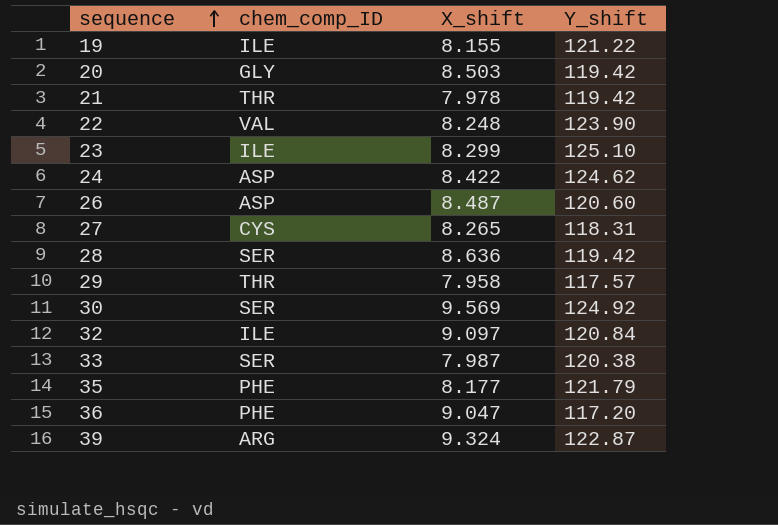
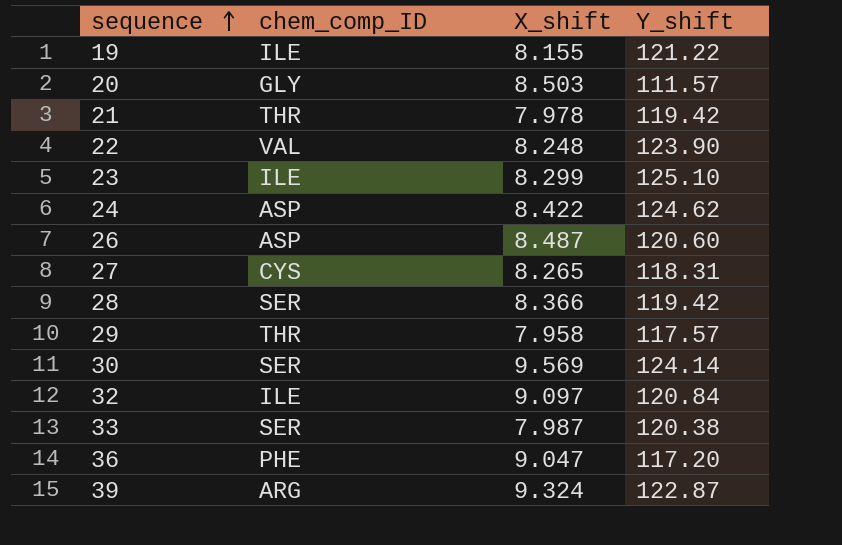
row 35: PHE | 8.177 | 121.79 -> none
20 | Y_shift: 119.42 -> 111.57
28 | X_shift: 8.636 -> 8.366
30 | Y_shift: 124.92 -> 124.14

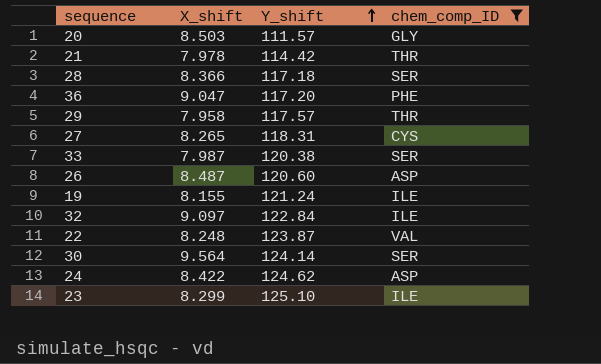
filter: none -> chem_comp_ID != ARG
row order: sequence ascending -> Y_shift ascending
column chem_comp_ID | position: 2 -> 4
21 | Y_shift: 119.42 -> 114.42
28 | Y_shift: 119.42 -> 117.18
19 | Y_shift: 121.22 -> 121.24
32 | Y_shift: 120.84 -> 122.84
22 | Y_shift: 123.90 -> 123.87
30 | X_shift: 9.569 -> 9.564

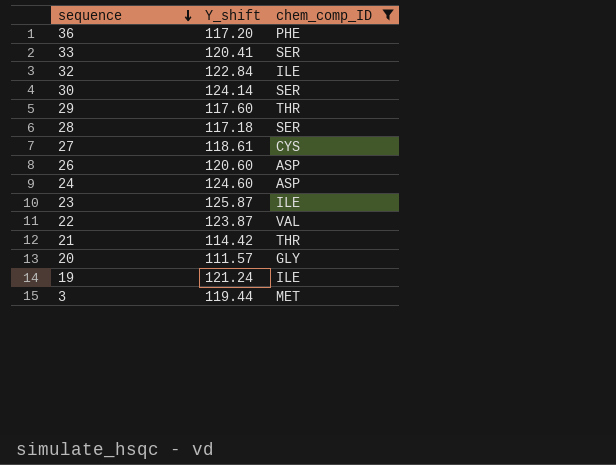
row order: Y_shift ascending -> sequence descending
column X_shift | position: 2 -> none
33 | Y_shift: 120.38 -> 120.41
29 | Y_shift: 117.57 -> 117.60
27 | Y_shift: 118.31 -> 118.61
24 | Y_shift: 124.62 -> 124.60
23 | Y_shift: 125.10 -> 125.87
row 3: none -> 119.44 | MET

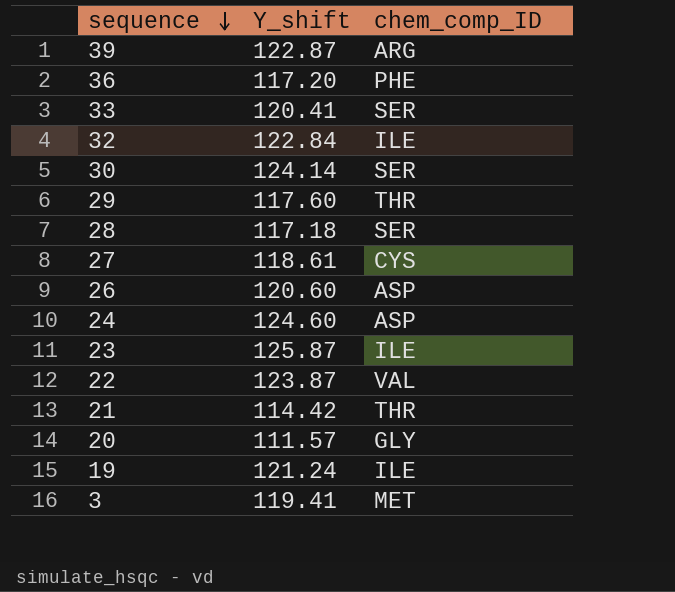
filter: chem_comp_ID != ARG -> none
3 | Y_shift: 119.44 -> 119.41

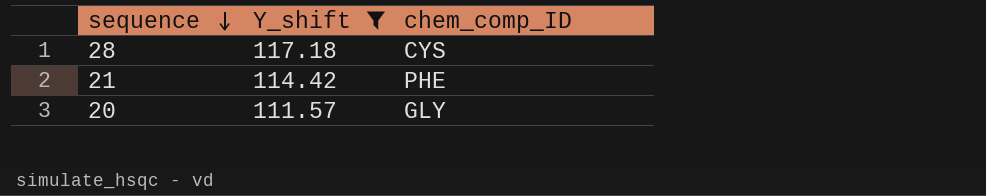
filter: none -> Y_shift <= 117.18
28 | chem_comp_ID: SER -> CYS
21 | chem_comp_ID: THR -> PHE

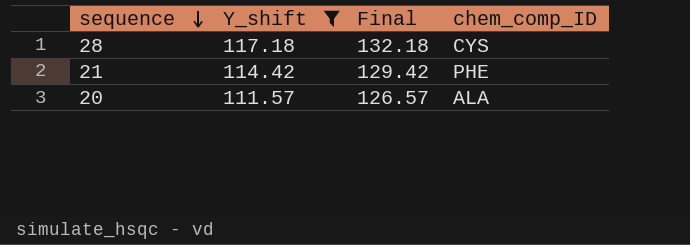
column Final | formula: none -> [Y_shift] + 15
20 | chem_comp_ID: GLY -> ALA

